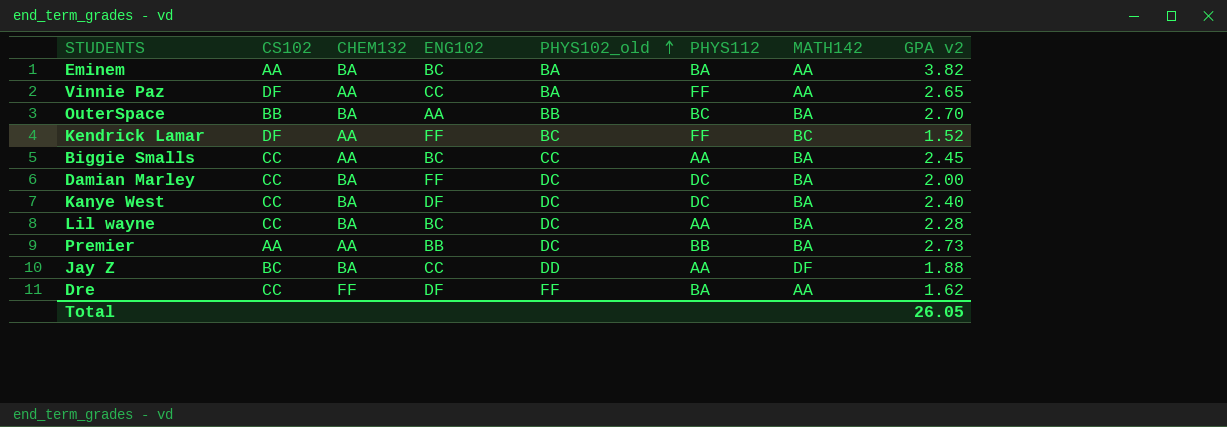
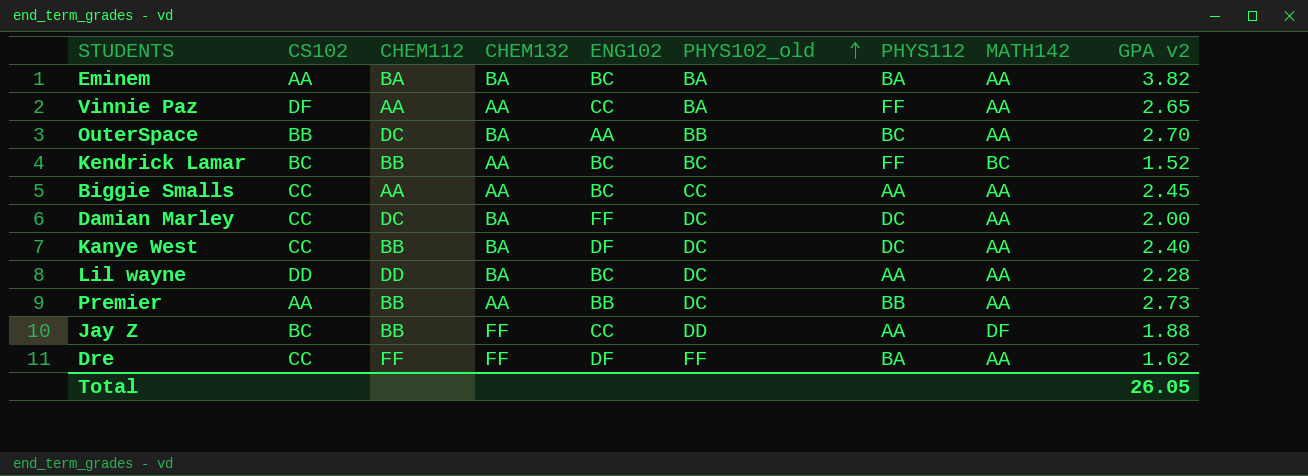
column CHEM112 | position: none -> 3
OuterSpace | MATH142: BA -> AA
Kendrick Lamar | CS102: DF -> BC
Kendrick Lamar | ENG102: FF -> BC
Biggie Smalls | MATH142: BA -> AA
Damian Marley | MATH142: BA -> AA
Kanye West | MATH142: BA -> AA
Lil wayne | CS102: CC -> DD
Lil wayne | MATH142: BA -> AA
Premier | MATH142: BA -> AA
Jay Z | CHEM132: BA -> FF

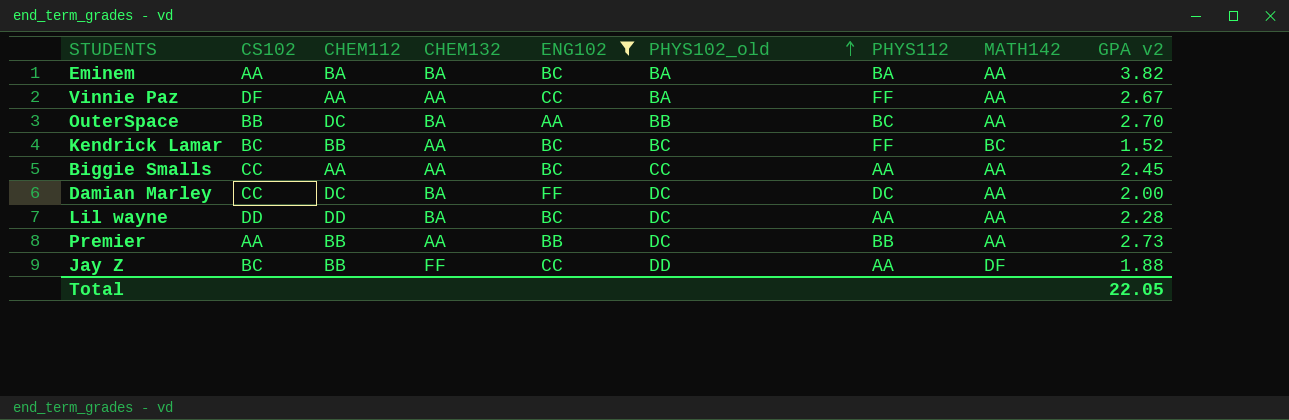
filter: none -> ENG102 != DF
Vinnie Paz | GPA v2: 2.65 -> 2.67
Total | GPA v2: 26.05 -> 22.05

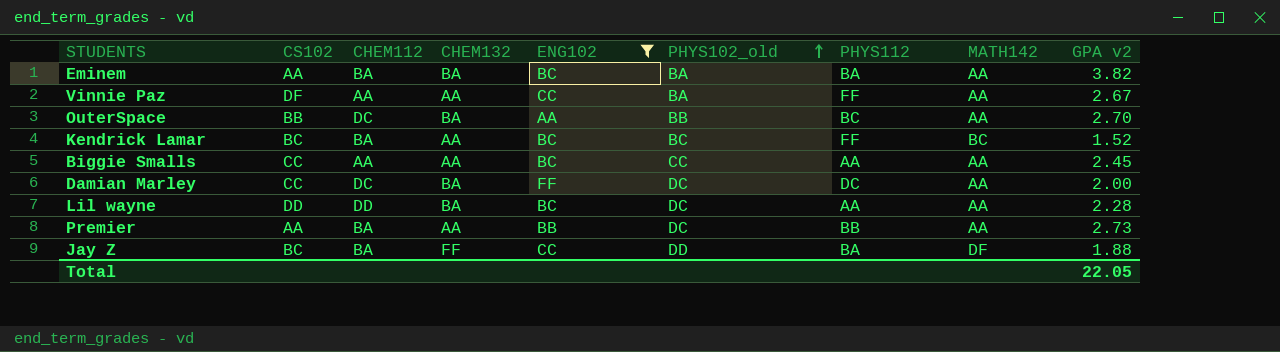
Kendrick Lamar | CHEM112: BB -> BA
Premier | CHEM112: BB -> BA
Jay Z | CHEM112: BB -> BA
Jay Z | PHYS112: AA -> BA

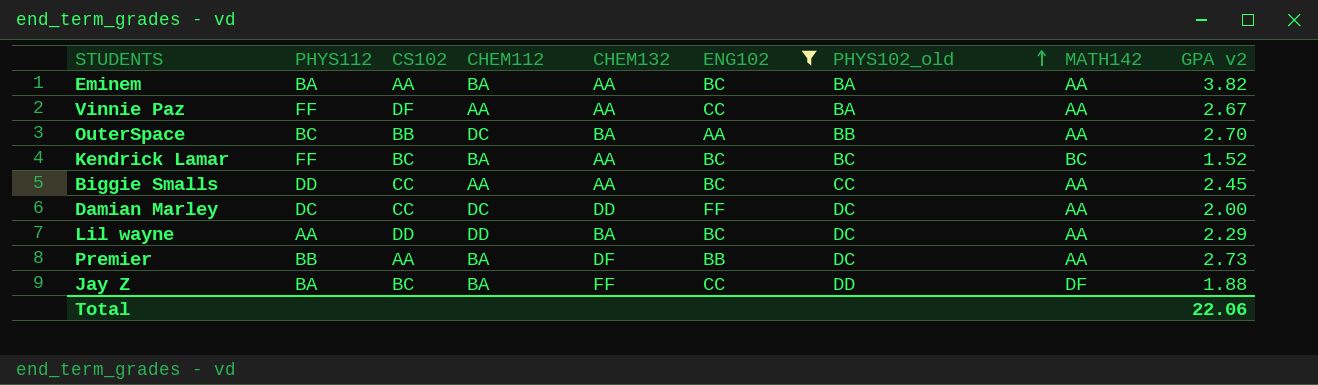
column PHYS112 | position: 7 -> 2
Eminem | CHEM132: BA -> AA
Biggie Smalls | PHYS112: AA -> DD
Damian Marley | CHEM132: BA -> DD
Lil wayne | GPA v2: 2.28 -> 2.29
Premier | CHEM132: AA -> DF
Total | GPA v2: 22.05 -> 22.06

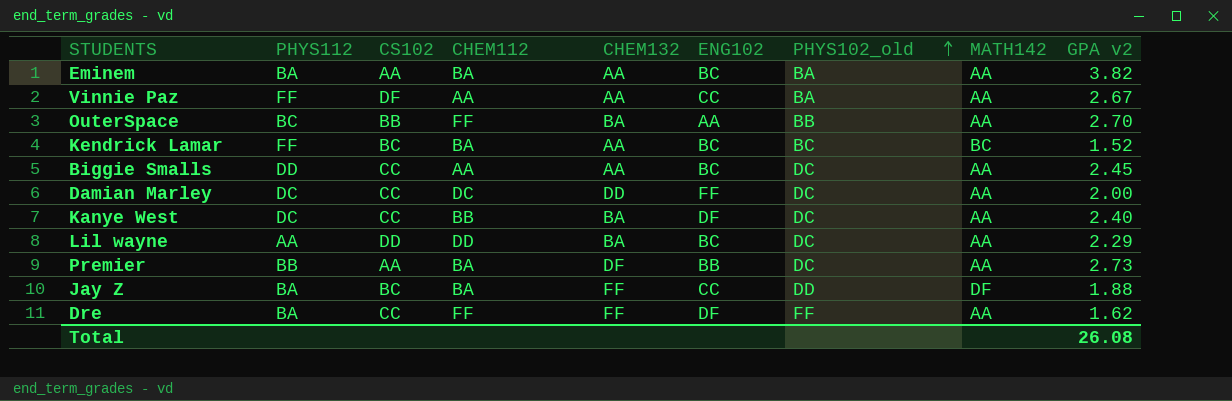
filter: ENG102 != DF -> none
OuterSpace | CHEM112: DC -> FF
Biggie Smalls | PHYS102_old: CC -> DC
Total | GPA v2: 22.06 -> 26.08

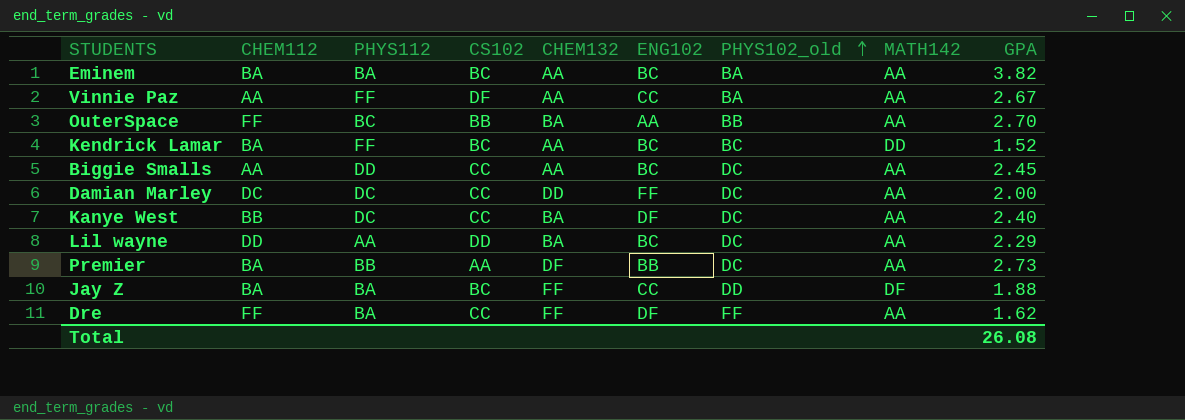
column CHEM112 | position: 4 -> 2
column name: GPA v2 -> GPA
Eminem | CS102: AA -> BC
Kendrick Lamar | MATH142: BC -> DD

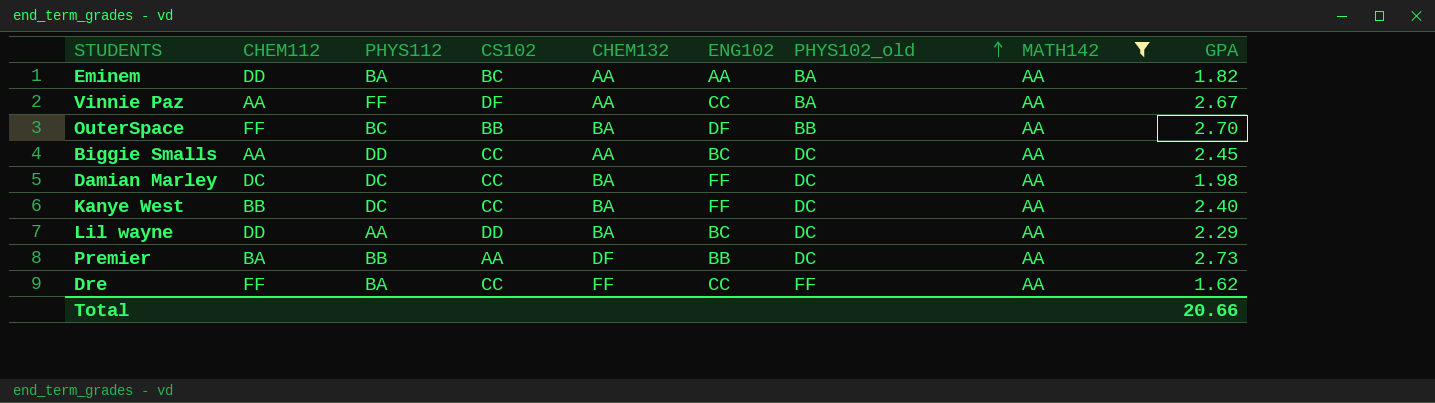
filter: none -> MATH142 = AA
Eminem | CHEM112: BA -> DD
Eminem | ENG102: BC -> AA
Eminem | GPA: 3.82 -> 1.82
OuterSpace | ENG102: AA -> DF
Damian Marley | CHEM132: DD -> BA
Damian Marley | GPA: 2.00 -> 1.98
Kanye West | ENG102: DF -> FF
Dre | ENG102: DF -> CC
Total | GPA: 26.08 -> 20.66

